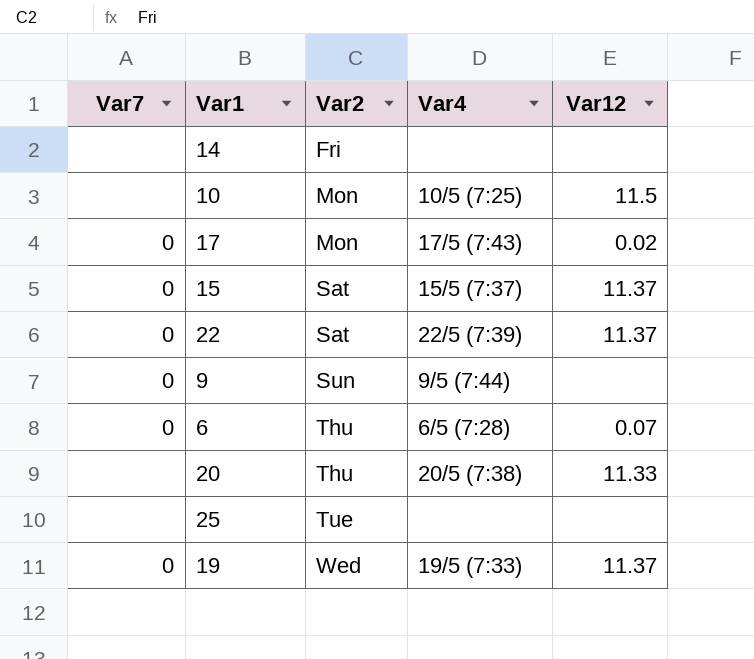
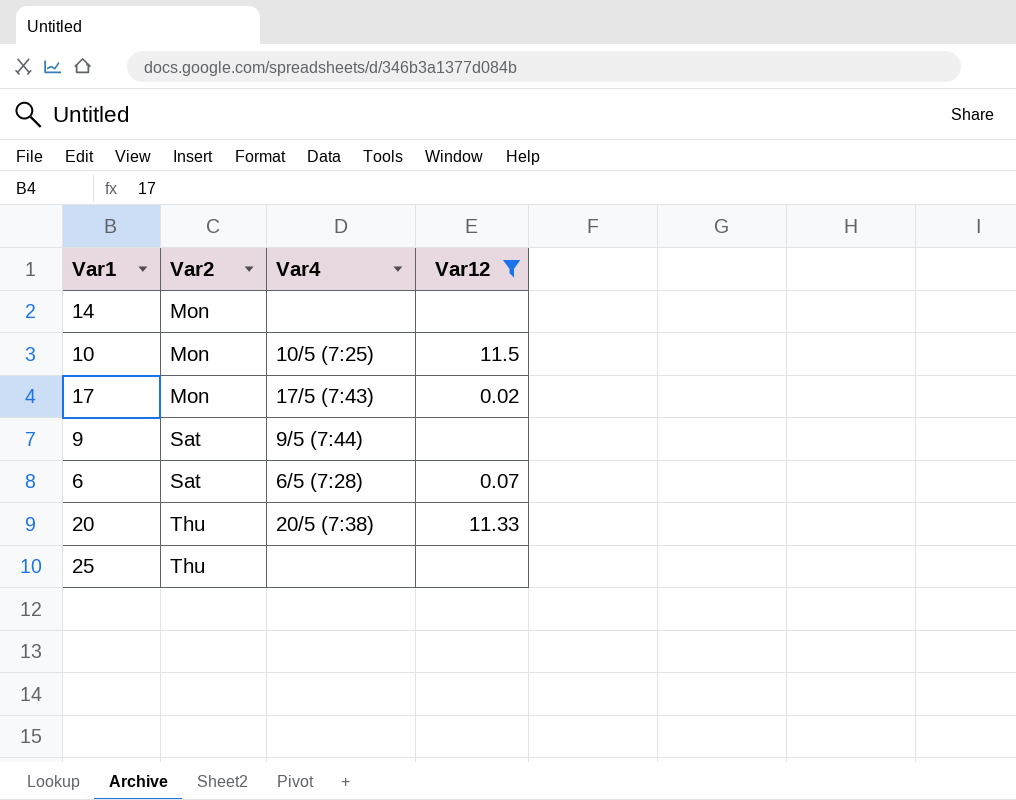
filter: none -> Var12 != 11.37
column Var7 | position: 1 -> none
14 | Var2: Fri -> Mon
9 | Var2: Sun -> Sat
6 | Var2: Thu -> Sat
25 | Var2: Tue -> Thu

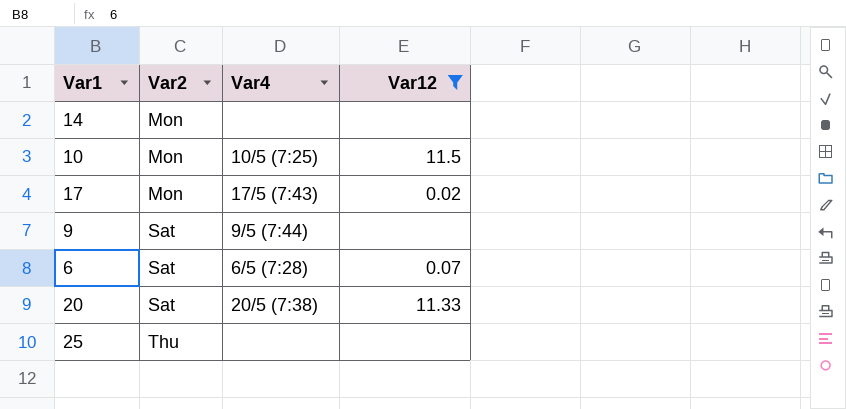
20 | Var2: Thu -> Sat

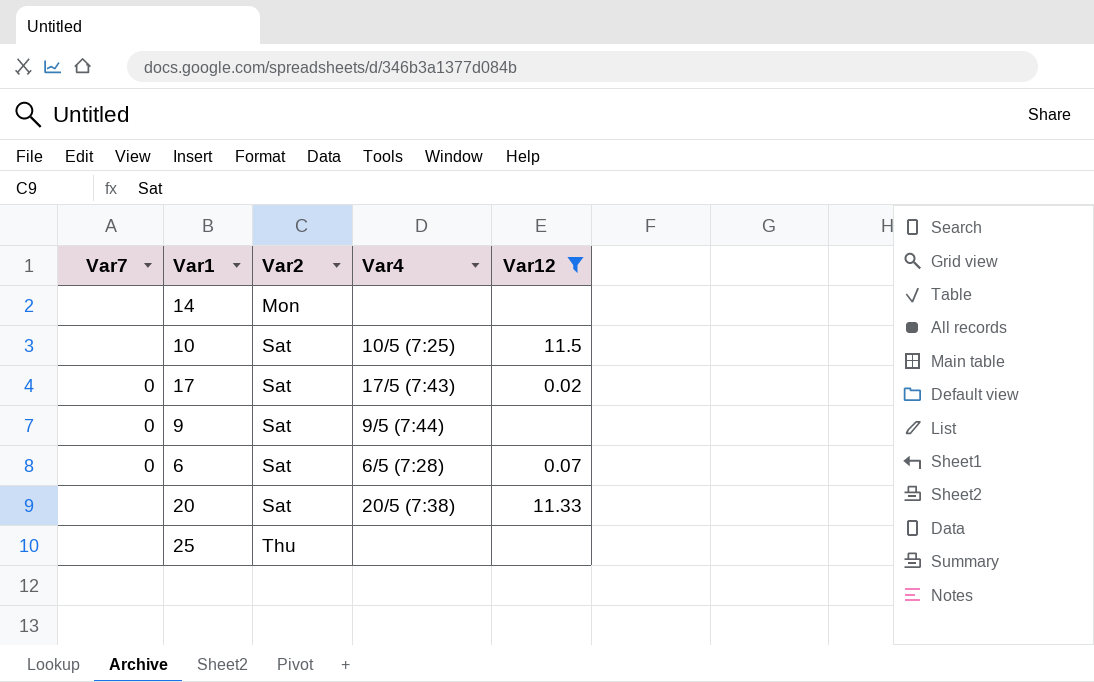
column Var7 | position: none -> 1
10 | Var2: Mon -> Sat
17 | Var2: Mon -> Sat

